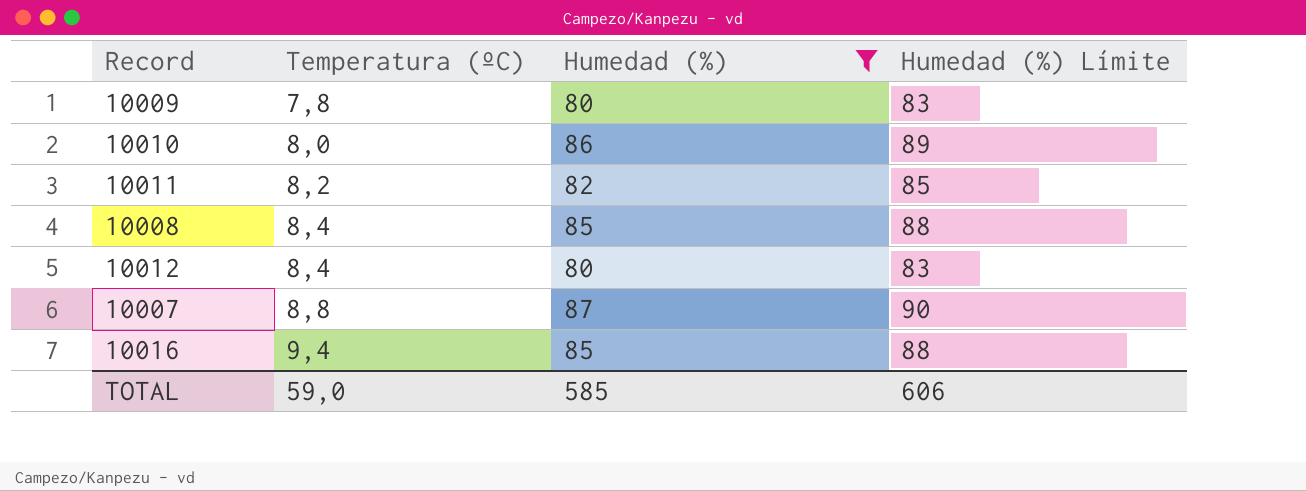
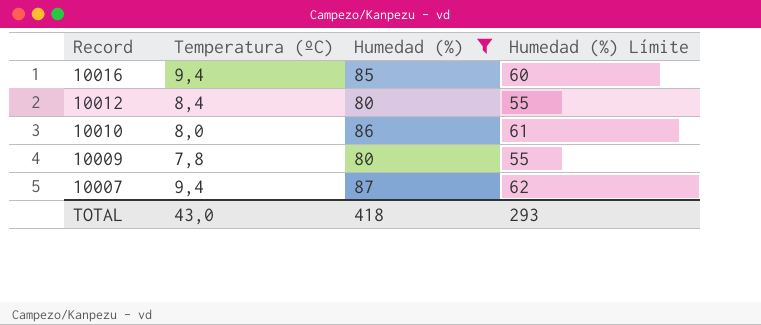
row order: Temperatura (ºC) ascending -> Record descending
column Humedad (%) Límite | formula: [Humedad (%)] + 3 -> [Humedad (%)] - 25
row 10011: 8,2 | 82 | 85 -> none
row 10008: 8,4 | 85 | 88 -> none
10007 | Temperatura (ºC): 8,8 -> 9,4
TOTAL | Temperatura (ºC): 59,0 -> 43,0
TOTAL | Humedad (%): 585 -> 418
TOTAL | Humedad (%) Límite: 606 -> 293

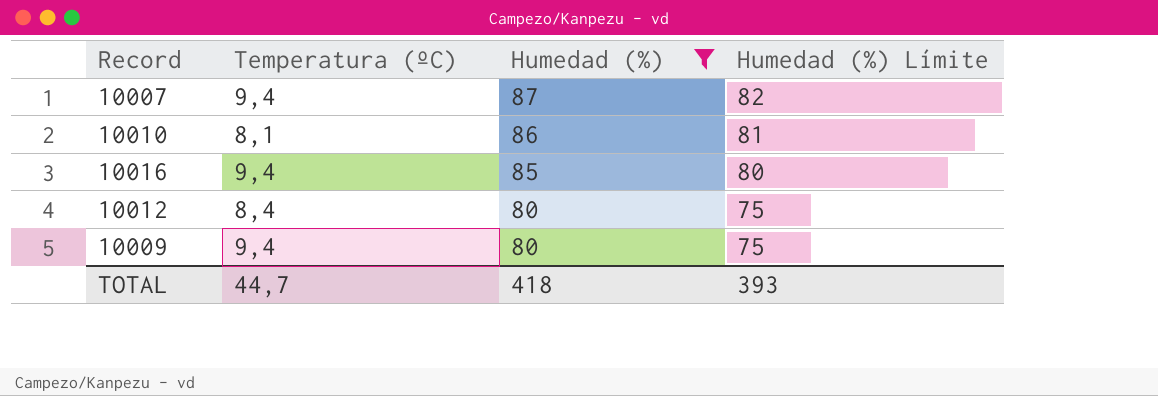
row order: Record descending -> Humedad (%) descending
column Humedad (%) Límite | formula: [Humedad (%)] - 25 -> [Humedad (%)] - 5
10010 | Temperatura (ºC): 8,0 -> 8,1
10009 | Temperatura (ºC): 7,8 -> 9,4
TOTAL | Temperatura (ºC): 43,0 -> 44,7
TOTAL | Humedad (%) Límite: 293 -> 393

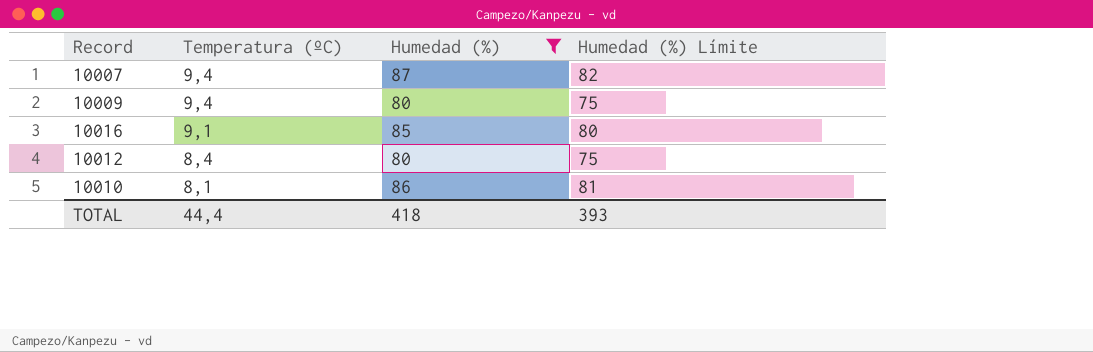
row order: Humedad (%) descending -> Temperatura (ºC) descending
10016 | Temperatura (ºC): 9,4 -> 9,1
TOTAL | Temperatura (ºC): 44,7 -> 44,4

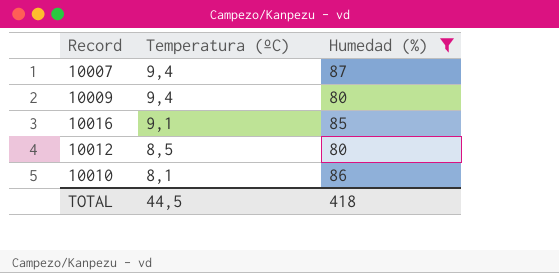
column Humedad (%) Límite | formula: [Humedad (%)] - 5 -> none
10012 | Temperatura (ºC): 8,4 -> 8,5
TOTAL | Temperatura (ºC): 44,4 -> 44,5

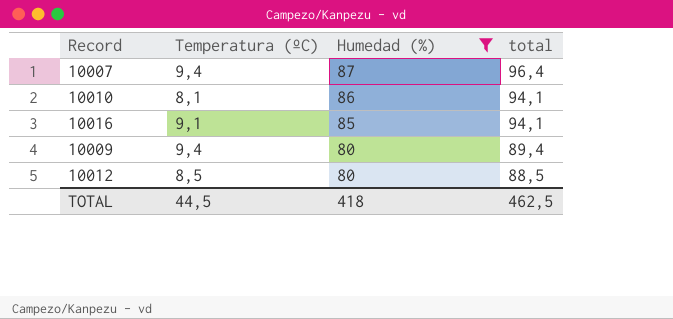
row order: Temperatura (ºC) descending -> Humedad (%) descending
column total | formula: none -> [Temperatura (ºC)] + [Humedad (%)]

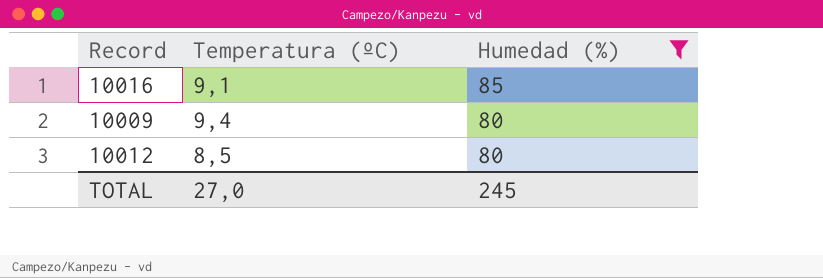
column total | formula: [Temperatura (ºC)] + [Humedad (%)] -> none
row 10007: 9,4 | 87 | 96,4 -> none
row 10010: 8,1 | 86 | 94,1 -> none
TOTAL | Temperatura (ºC): 44,5 -> 27,0
TOTAL | Humedad (%): 418 -> 245

